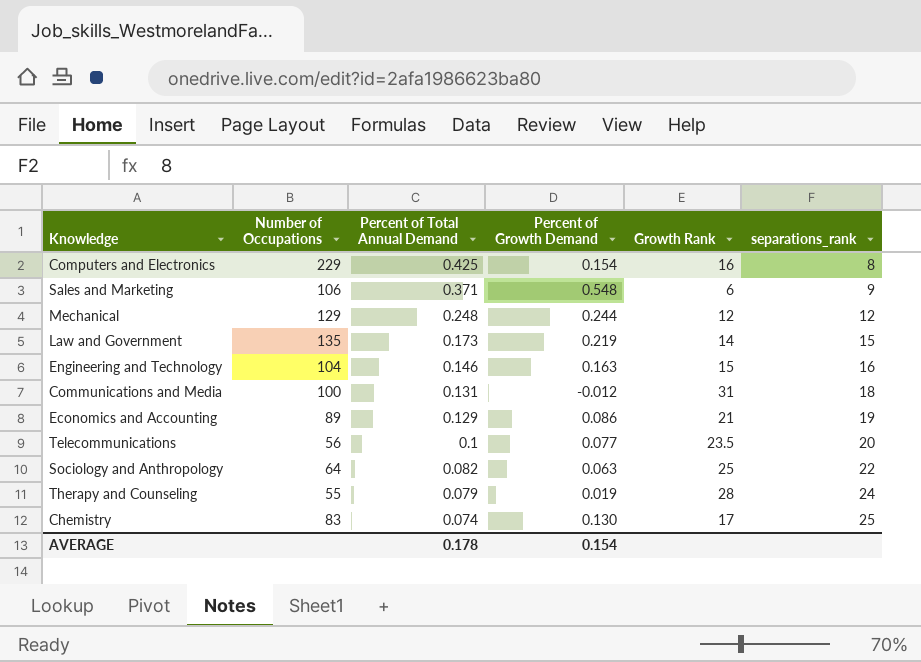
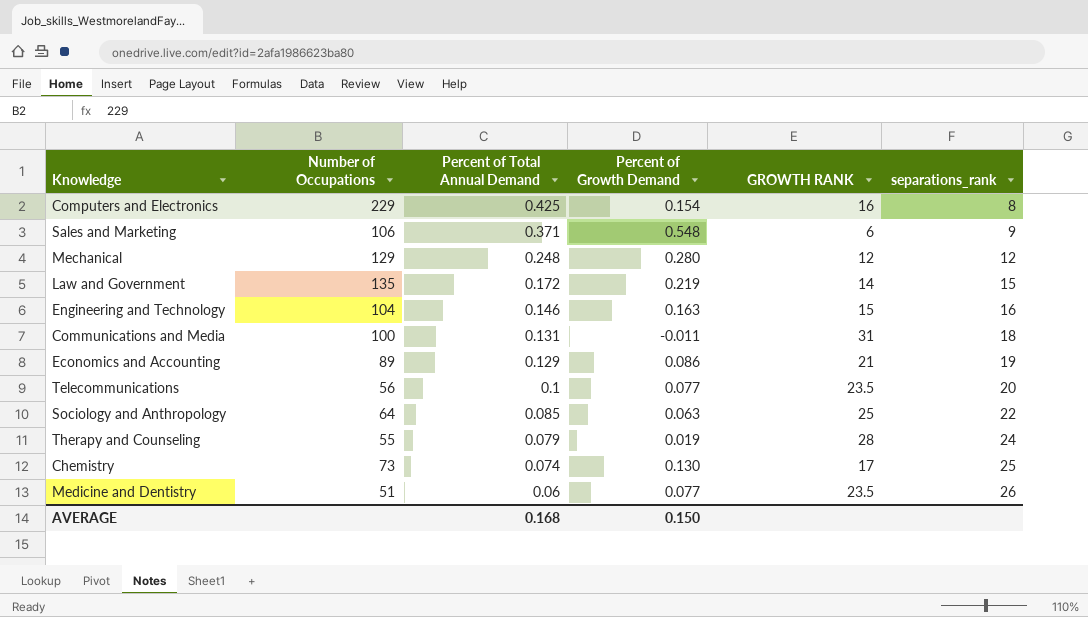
column name: Growth Rank -> GROWTH RANK
Mechanical | Percent of Growth Demand: 0.244 -> 0.280
Law and Government | Percent of Total Annual Demand: 0.173 -> 0.172
Communications and Media | Percent of Growth Demand: -0.012 -> -0.011
Sociology and Anthropology | Percent of Total Annual Demand: 0.082 -> 0.085
Chemistry | Number of Occupations: 83 -> 73
row Medicine and Dentistry: none -> 51 | 0.06 | 0.077 | 23.5 | 26
AVERAGE | Percent of Total Annual Demand: 0.178 -> 0.168
AVERAGE | Percent of Growth Demand: 0.154 -> 0.150

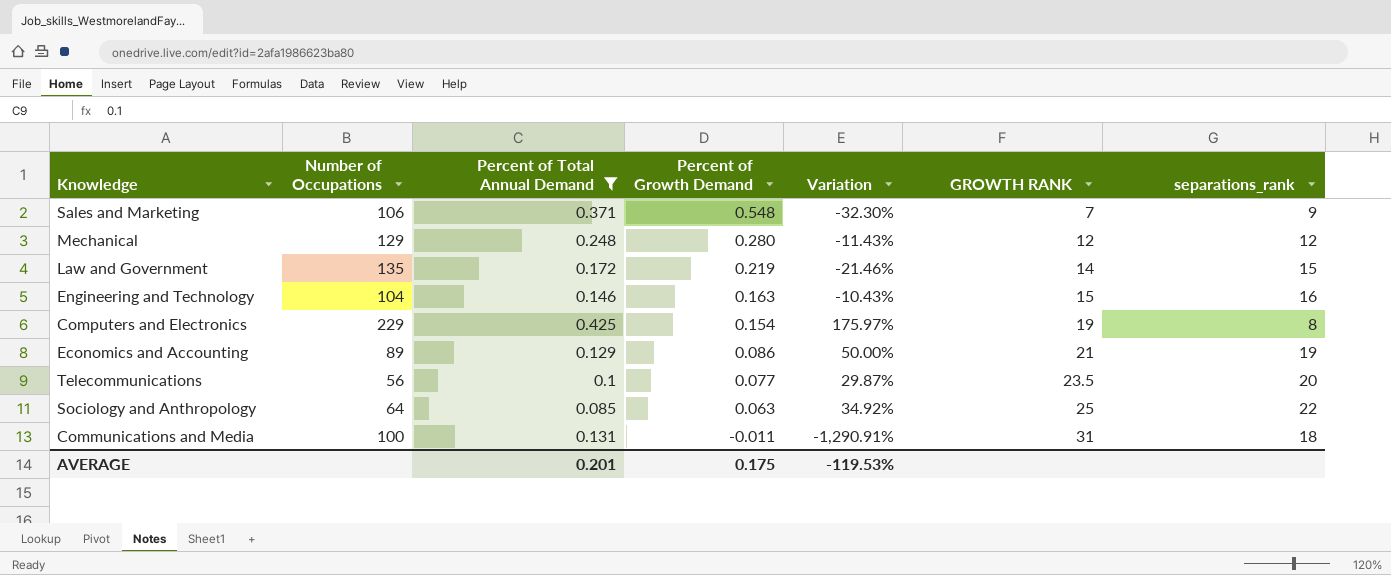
filter: none -> Percent of Total Annual Demand >= 0.085
row order: Percent of Total Annual Demand descending -> Percent of Growth Demand descending
column Variation | formula: none -> ([Percent of Total Annual Demand] - [Percent of Growth Demand]) / [Percent of Growth Demand]
Sales and Marketing | GROWTH RANK: 6 -> 7
Computers and Electronics | GROWTH RANK: 16 -> 19
AVERAGE | Percent of Total Annual Demand: 0.168 -> 0.201
AVERAGE | Percent of Growth Demand: 0.150 -> 0.175

